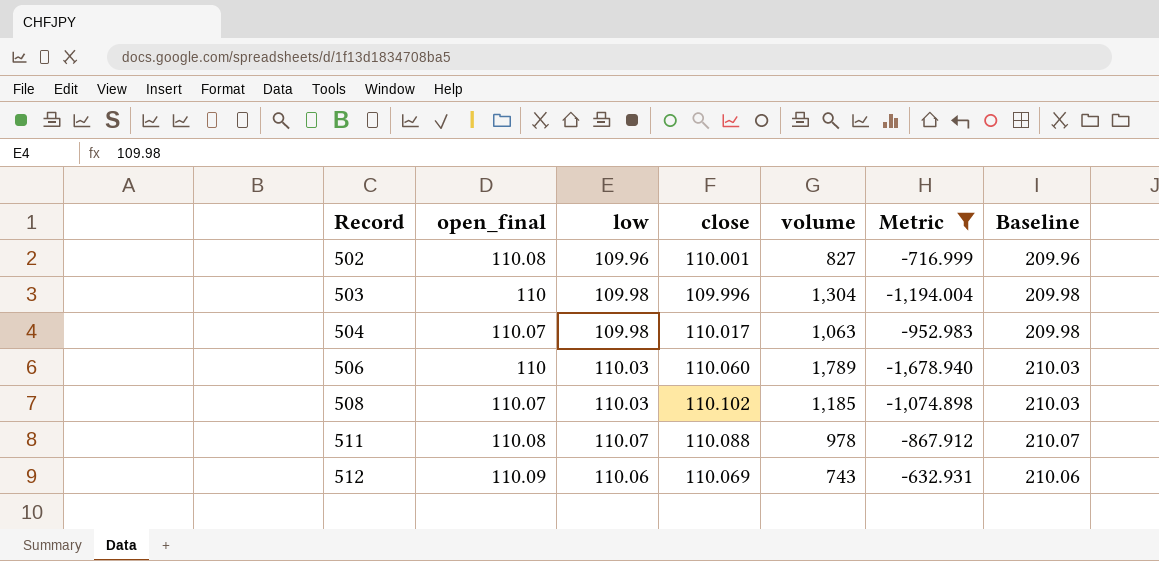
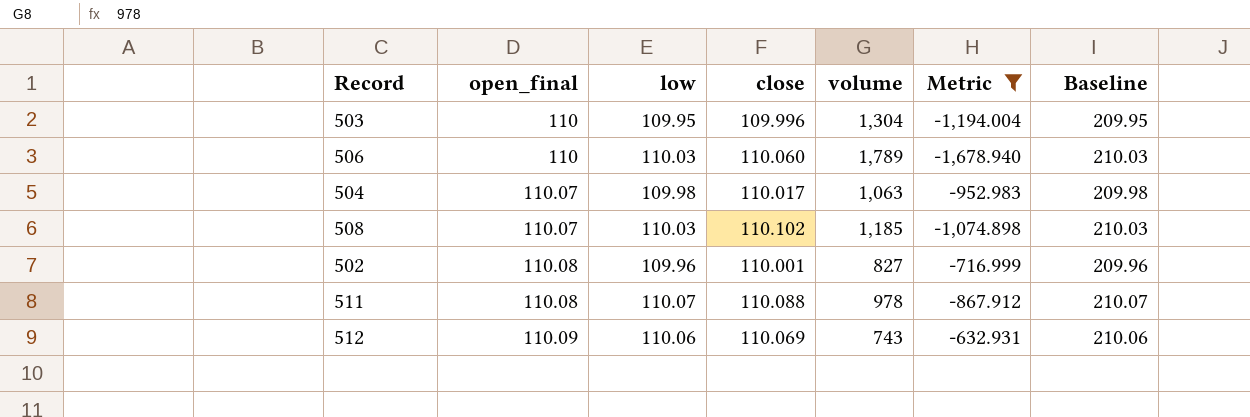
row order: Record ascending -> open_final ascending
503 | low: 109.98 -> 109.95
503 | Baseline: 209.98 -> 209.95

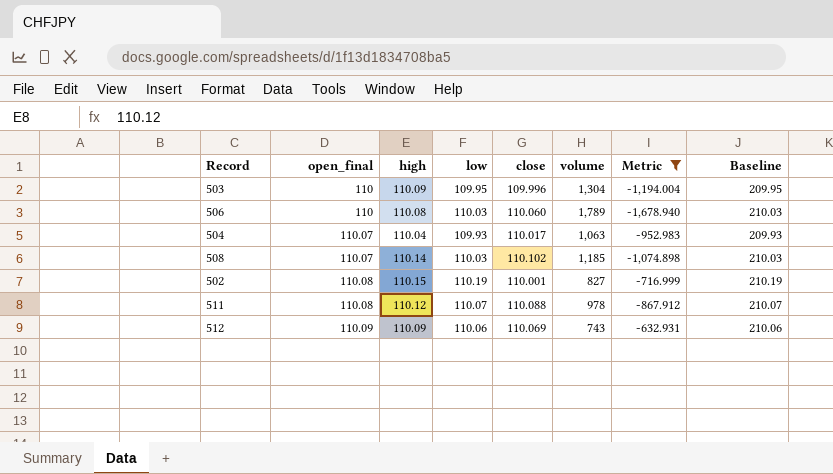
column high | position: none -> 3
504 | low: 109.98 -> 109.93
504 | Baseline: 209.98 -> 209.93
502 | low: 109.96 -> 110.19
502 | Baseline: 209.96 -> 210.19

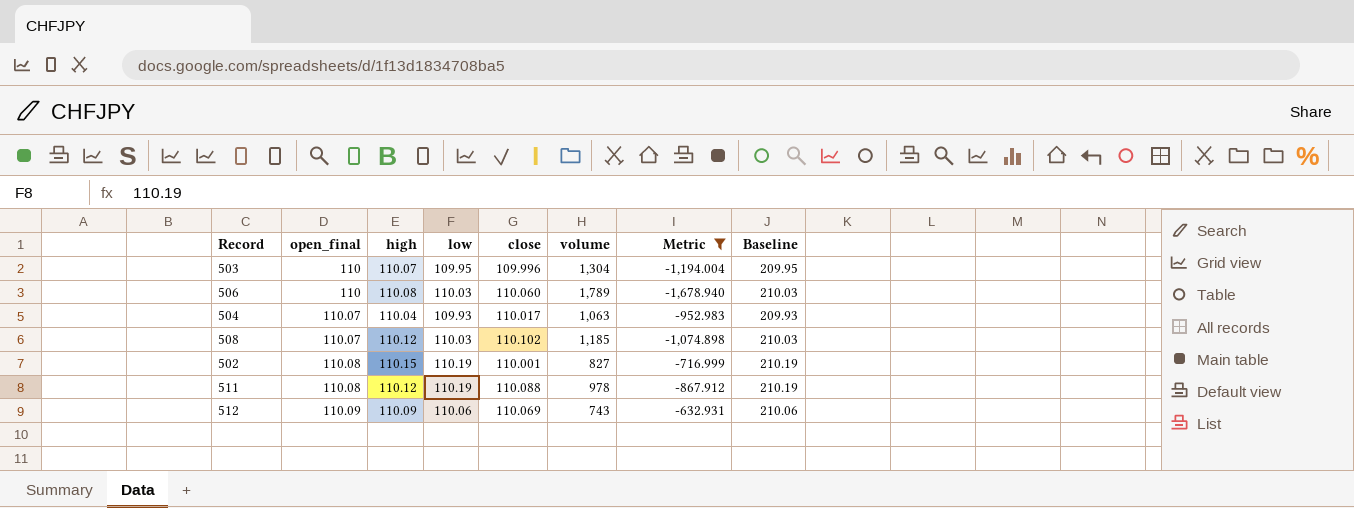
503 | high: 110.09 -> 110.07
508 | high: 110.14 -> 110.12
511 | low: 110.07 -> 110.19
511 | Baseline: 210.07 -> 210.19

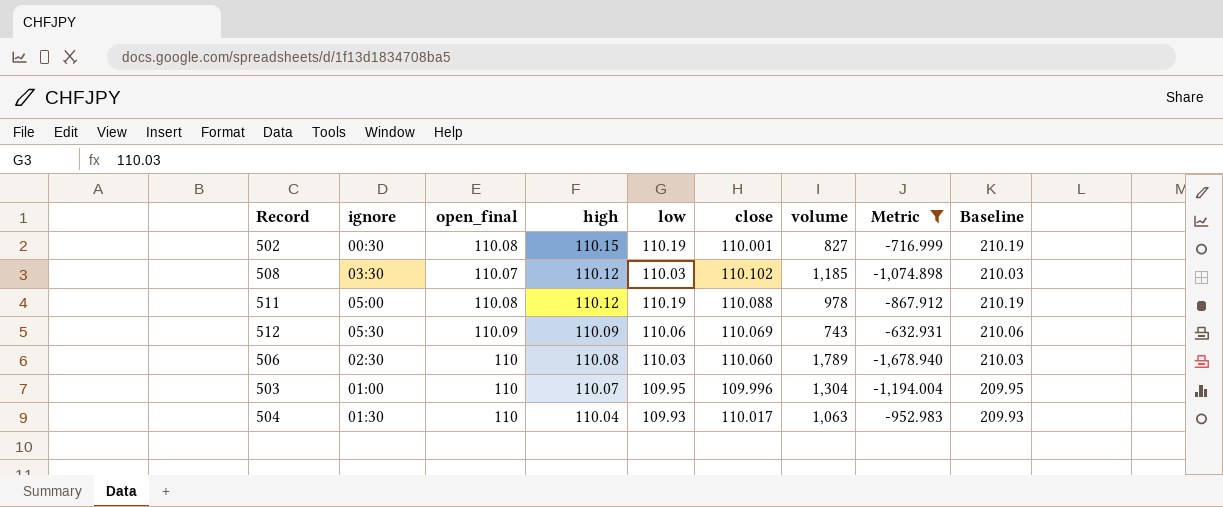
row order: open_final ascending -> high descending
column ignore | position: none -> 2
504 | open_final: 110.07 -> 110

